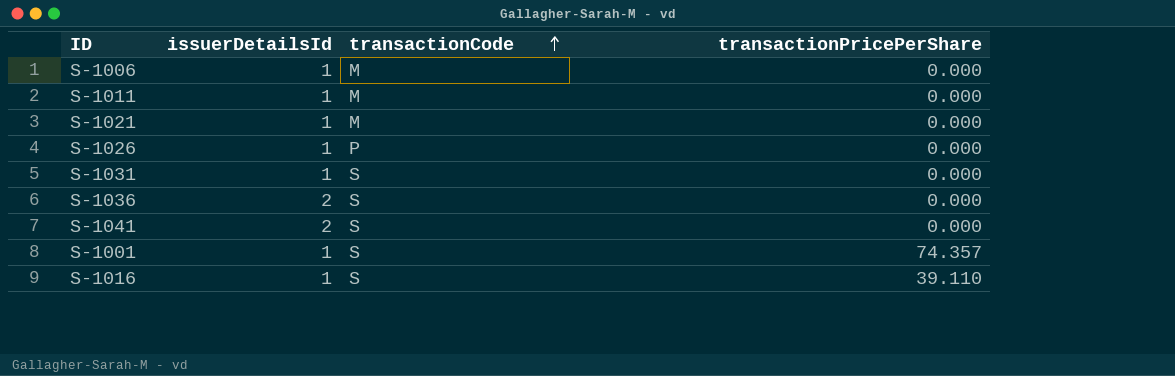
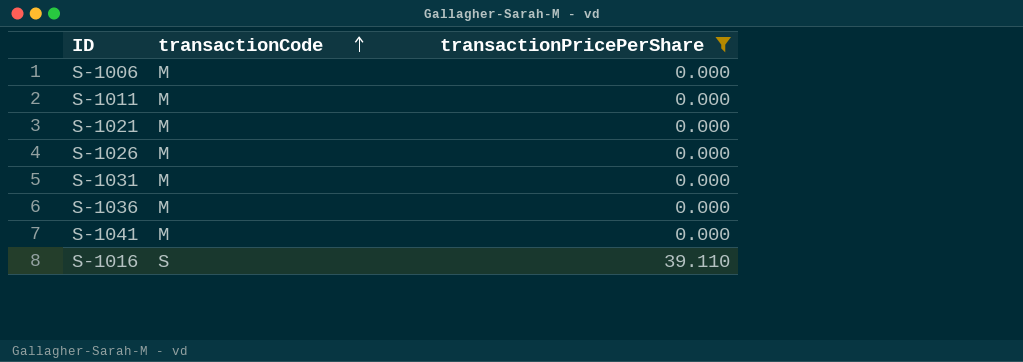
filter: none -> transactionPricePerShare != 74.357
column issuerDetailsId | position: 2 -> none
S-1026 | transactionCode: P -> M
S-1031 | transactionCode: S -> M
S-1036 | transactionCode: S -> M
S-1041 | transactionCode: S -> M

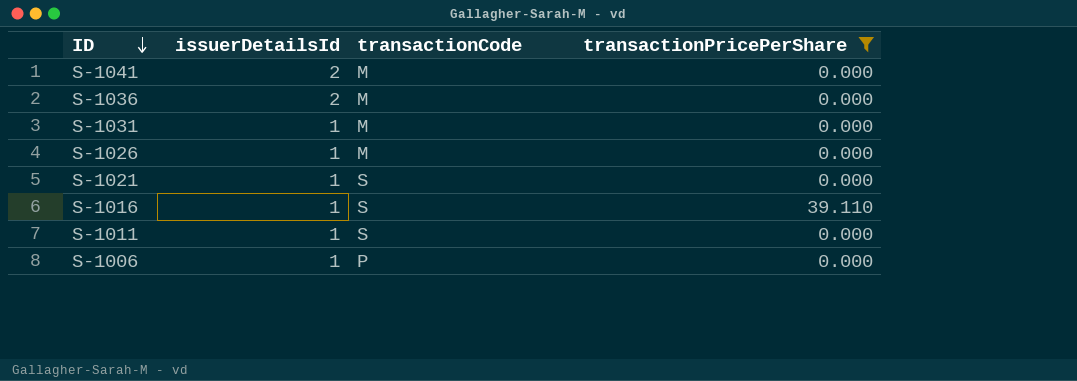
row order: transactionCode ascending -> ID descending
column issuerDetailsId | position: none -> 2
S-1021 | transactionCode: M -> S
S-1011 | transactionCode: M -> S
S-1006 | transactionCode: M -> P

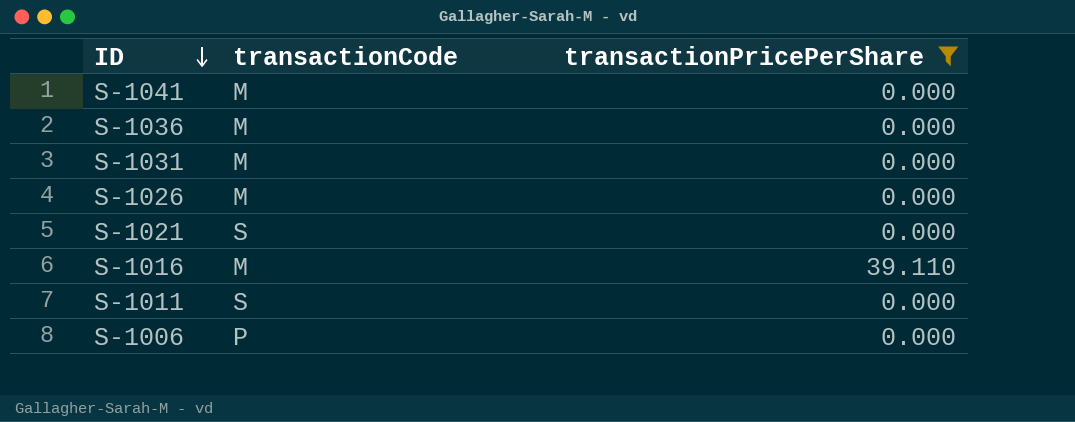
column issuerDetailsId | position: 2 -> none
S-1016 | transactionCode: S -> M

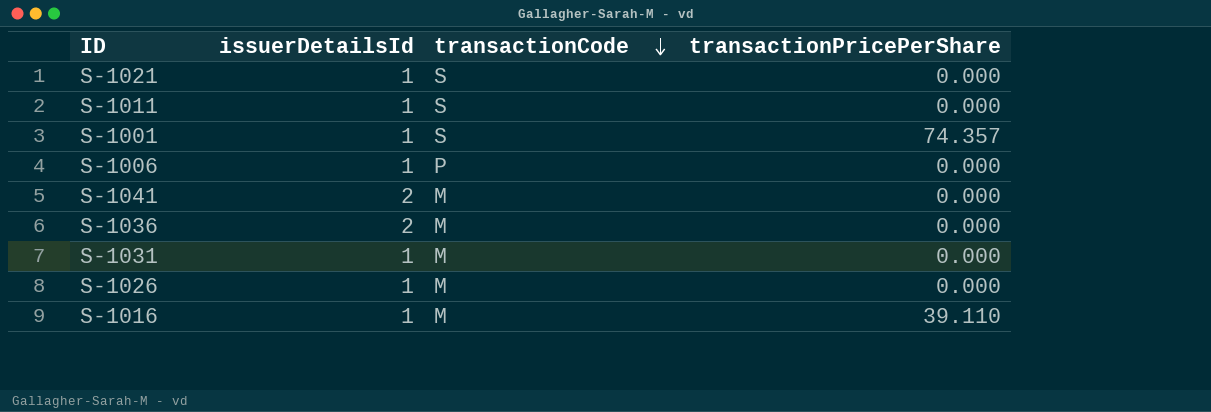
filter: transactionPricePerShare != 74.357 -> none
row order: ID descending -> transactionCode descending
column issuerDetailsId | position: none -> 2

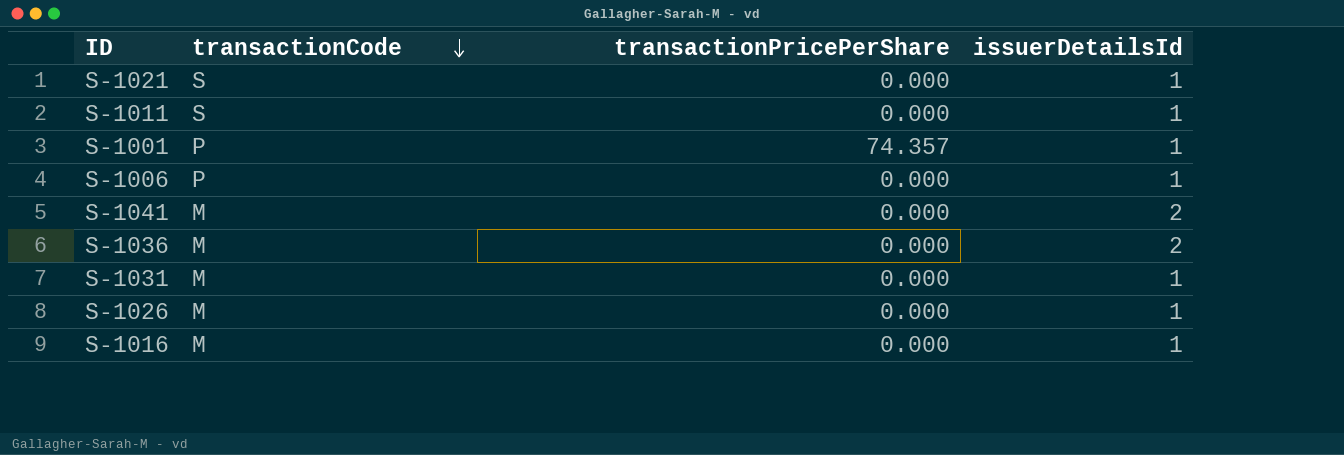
column issuerDetailsId | position: 2 -> 4
S-1001 | transactionCode: S -> P
S-1016 | transactionPricePerShare: 39.110 -> 0.000

